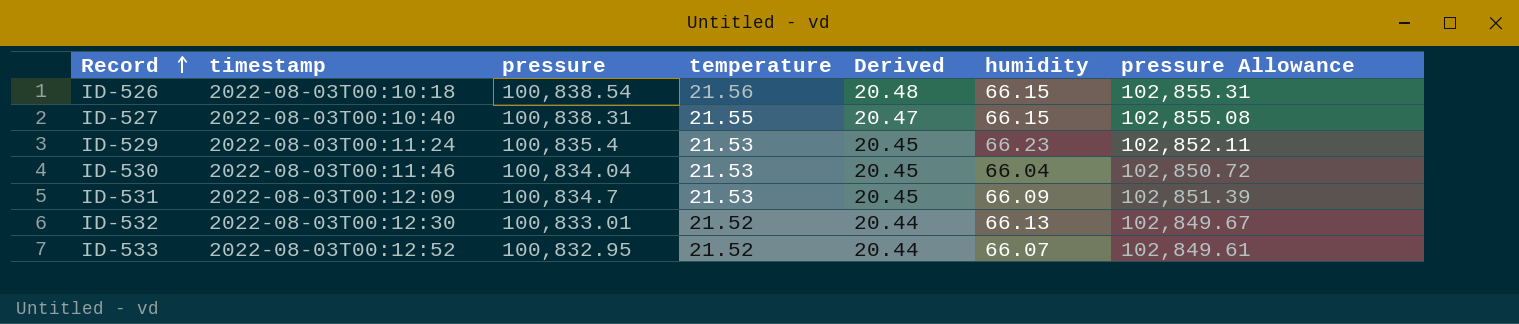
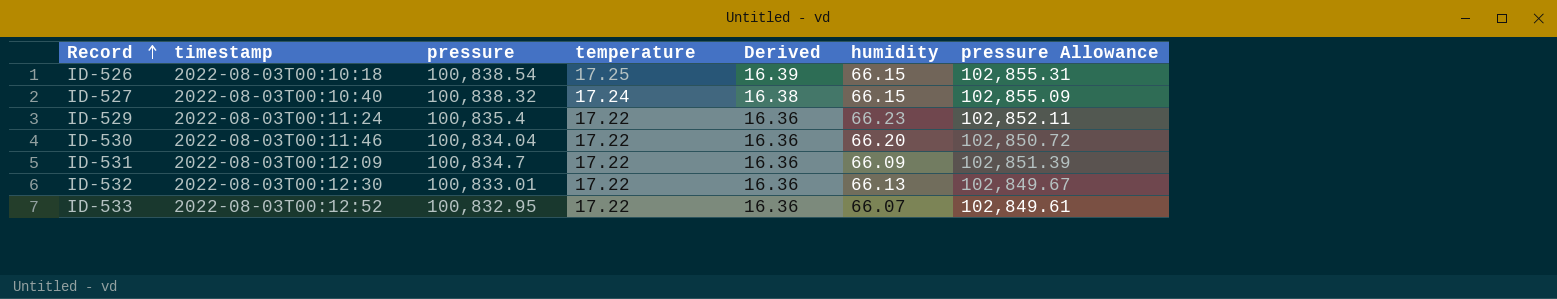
ID-526 | temperature: 21.56 -> 17.25
ID-526 | Derived: 20.48 -> 16.39
ID-527 | pressure: 100,838.31 -> 100,838.32
ID-527 | temperature: 21.55 -> 17.24
ID-527 | Derived: 20.47 -> 16.38
ID-527 | pressure Allowance: 102,855.08 -> 102,855.09
ID-529 | temperature: 21.53 -> 17.22
ID-529 | Derived: 20.45 -> 16.36
ID-530 | temperature: 21.53 -> 17.22
ID-530 | Derived: 20.45 -> 16.36
ID-530 | humidity: 66.04 -> 66.20
ID-531 | temperature: 21.53 -> 17.22
ID-531 | Derived: 20.45 -> 16.36
ID-532 | temperature: 21.52 -> 17.22
ID-532 | Derived: 20.44 -> 16.36
ID-533 | temperature: 21.52 -> 17.22
ID-533 | Derived: 20.44 -> 16.36

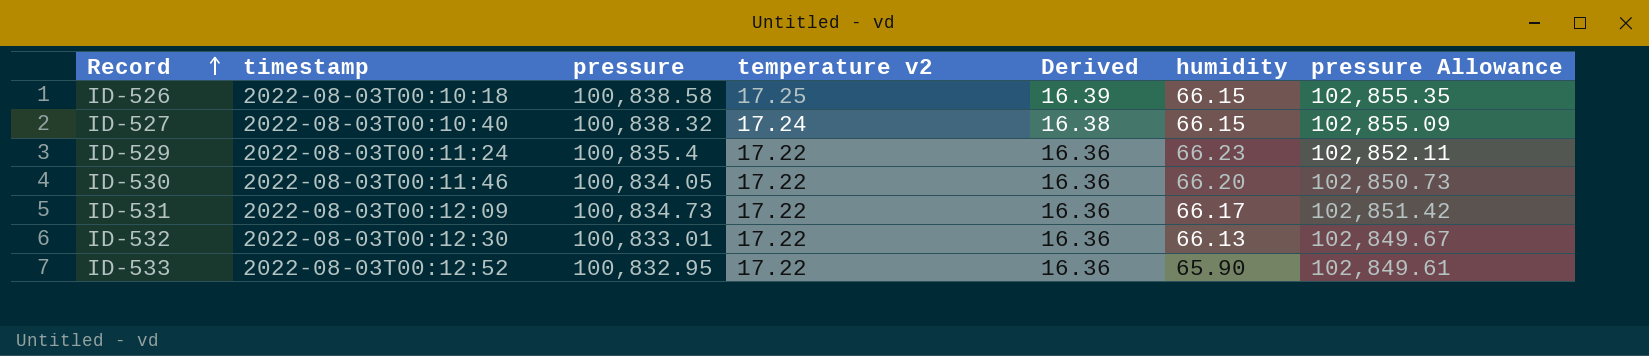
column name: temperature -> temperature v2
ID-526 | pressure: 100,838.54 -> 100,838.58
ID-526 | pressure Allowance: 102,855.31 -> 102,855.35
ID-530 | pressure: 100,834.04 -> 100,834.05
ID-530 | pressure Allowance: 102,850.72 -> 102,850.73
ID-531 | pressure: 100,834.7 -> 100,834.73
ID-531 | humidity: 66.09 -> 66.17
ID-531 | pressure Allowance: 102,851.39 -> 102,851.42
ID-533 | humidity: 66.07 -> 65.90

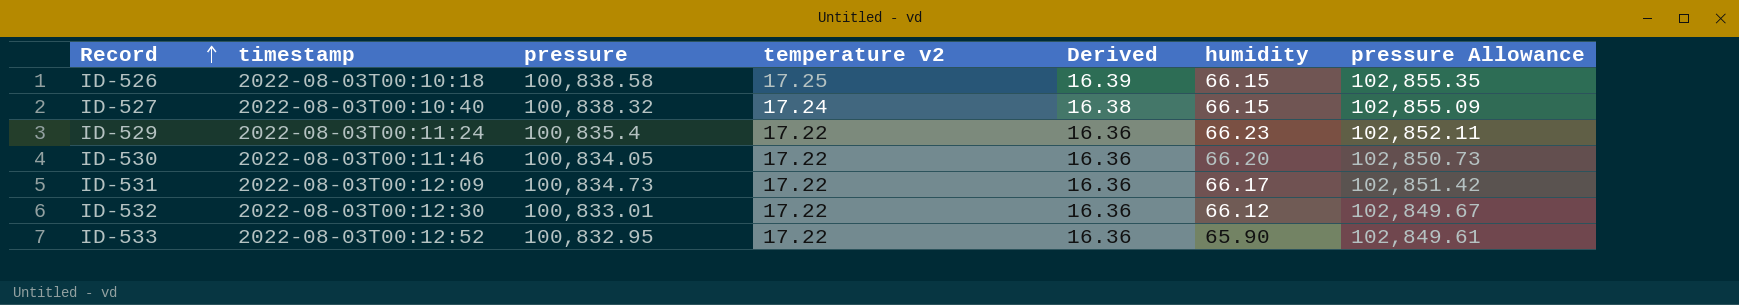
ID-532 | humidity: 66.13 -> 66.12

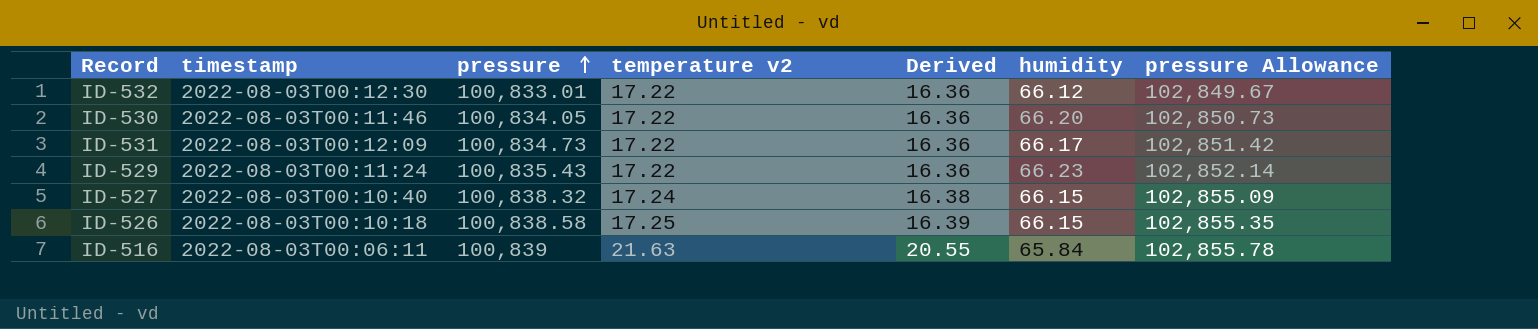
row order: Record ascending -> pressure ascending
row ID-533: 2022-08-03T00:12:52 | 100,832.95 | 17.22 | 16.36 | 65.90 | 102,849.61 -> none
ID-529 | pressure: 100,835.4 -> 100,835.43
ID-529 | pressure Allowance: 102,852.11 -> 102,852.14
row ID-516: none -> 2022-08-03T00:06:11 | 100,839 | 21.63 | 20.55 | 65.84 | 102,855.78

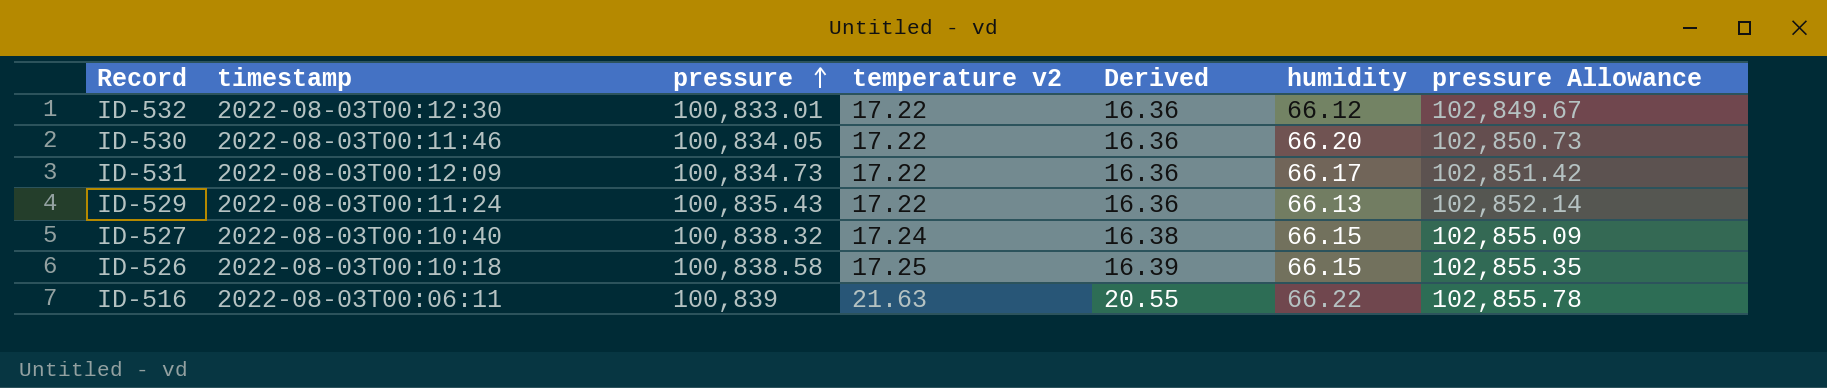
ID-529 | humidity: 66.23 -> 66.13
ID-516 | humidity: 65.84 -> 66.22

